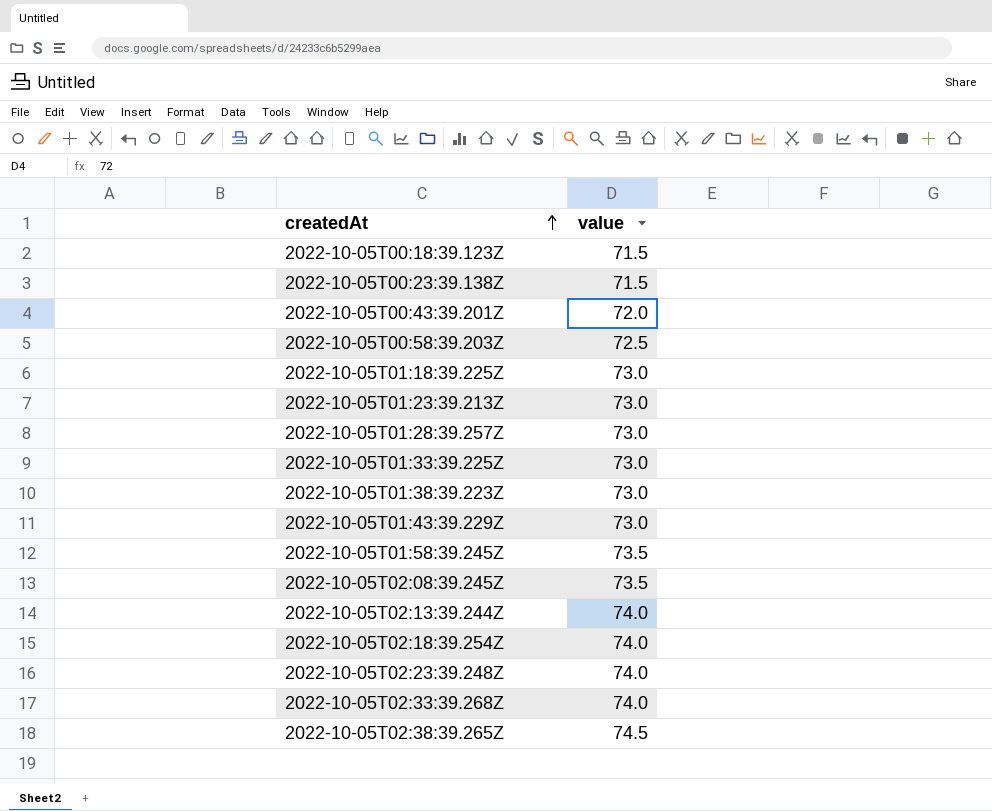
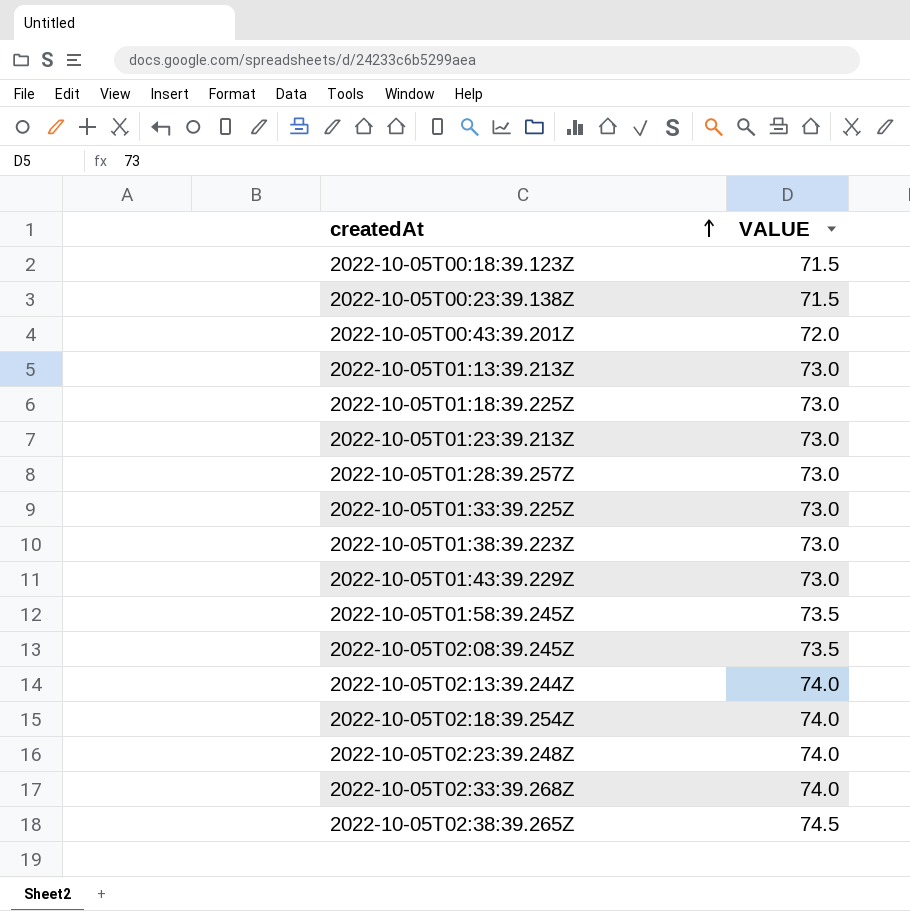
column name: value -> VALUE
row 2022-10-05T00:58:39.203Z: 72.5 -> none
row 2022-10-05T01:13:39.213Z: none -> 73.0

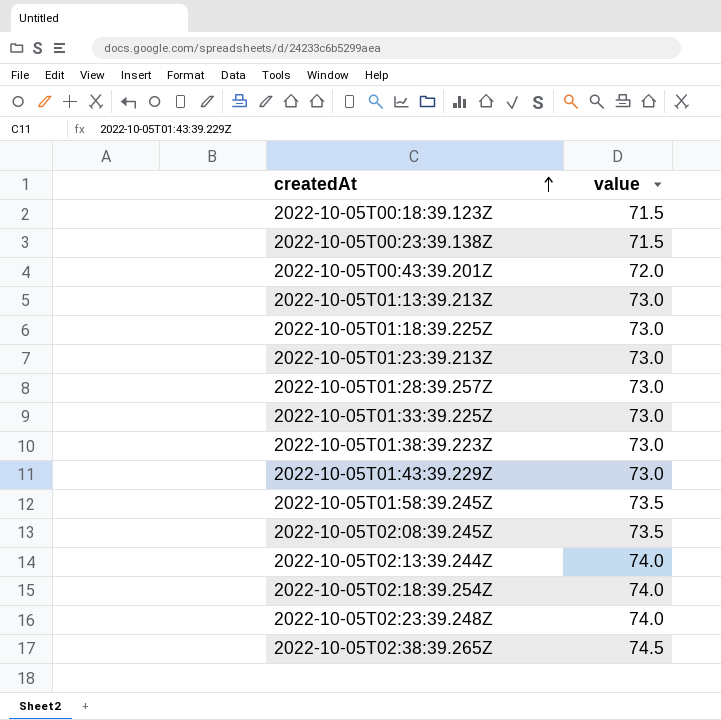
column name: VALUE -> value
row 2022-10-05T02:33:39.268Z: 74.0 -> none

